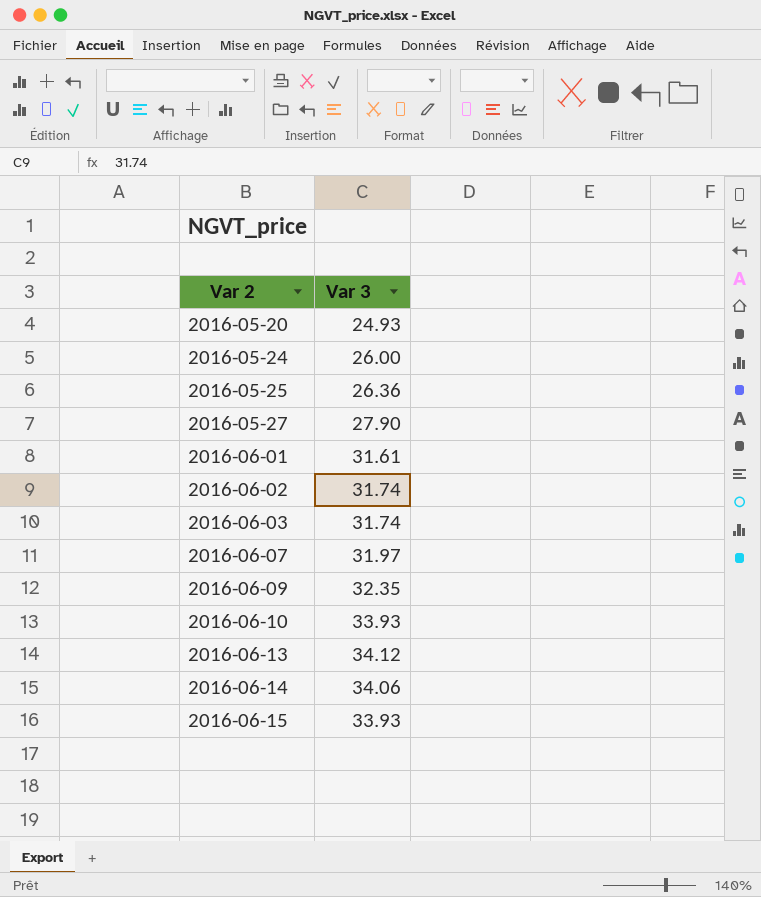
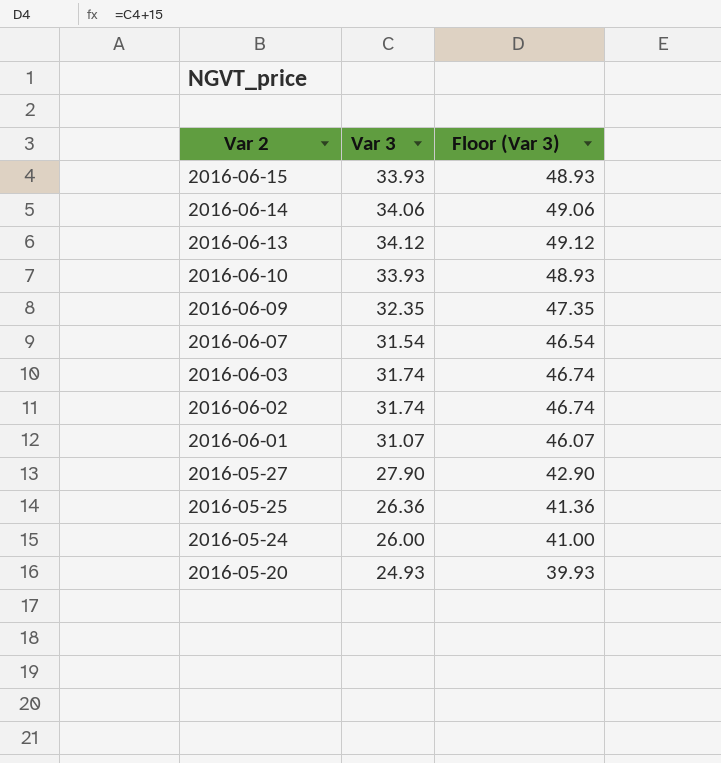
row order: Var 2 ascending -> Var 2 descending
column Floor (Var 3) | formula: none -> [Var 3] + 15
2016-06-07 | Var 3: 31.97 -> 31.54
2016-06-01 | Var 3: 31.61 -> 31.07

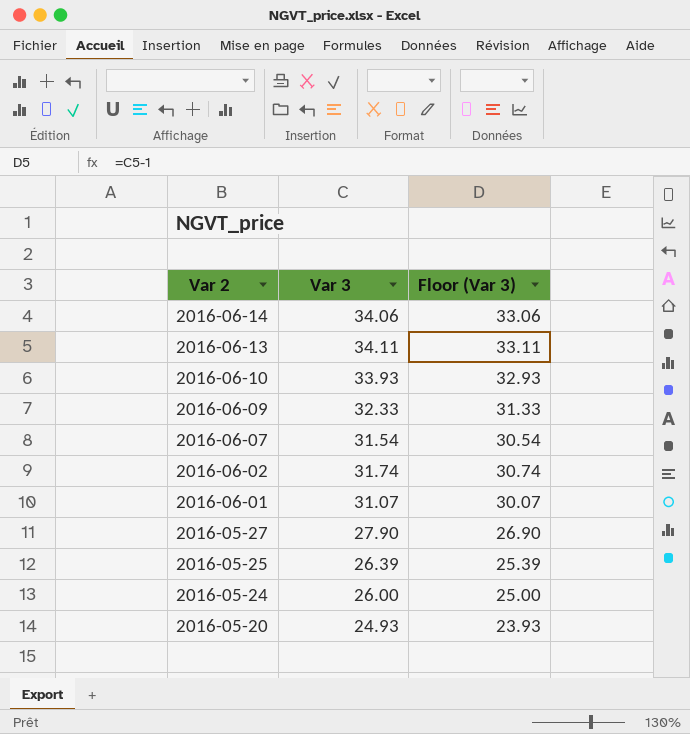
column Floor (Var 3) | formula: [Var 3] + 15 -> [Var 3] - 1
row 2016-06-15: 33.93 | 48.93 -> none
row 2016-06-03: 31.74 | 46.74 -> none
2016-06-13 | Var 3: 34.12 -> 34.11
2016-06-09 | Var 3: 32.35 -> 32.33
2016-05-25 | Var 3: 26.36 -> 26.39

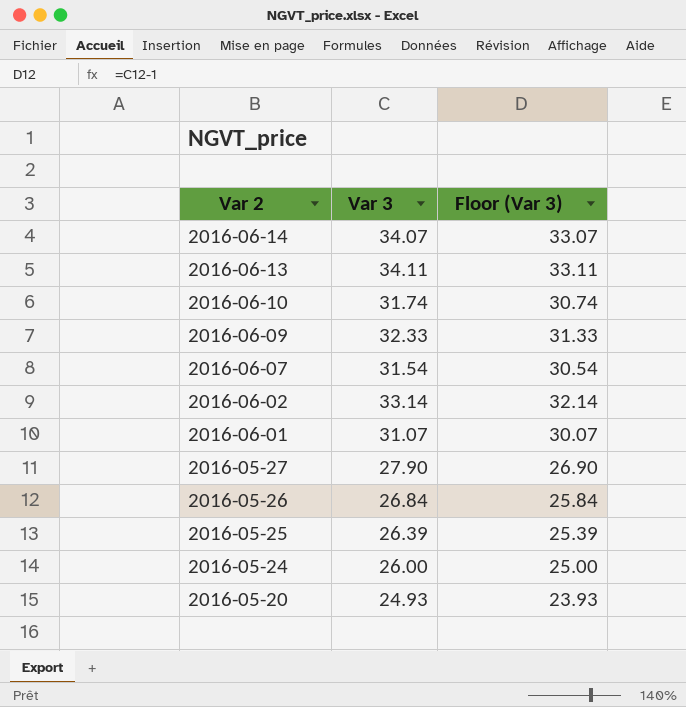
2016-06-14 | Var 3: 34.06 -> 34.07
2016-06-14 | Floor (Var 3): 33.06 -> 33.07
2016-06-10 | Var 3: 33.93 -> 31.74
2016-06-10 | Floor (Var 3): 32.93 -> 30.74
2016-06-02 | Var 3: 31.74 -> 33.14
2016-06-02 | Floor (Var 3): 30.74 -> 32.14
row 2016-05-26: none -> 26.84 | 25.84

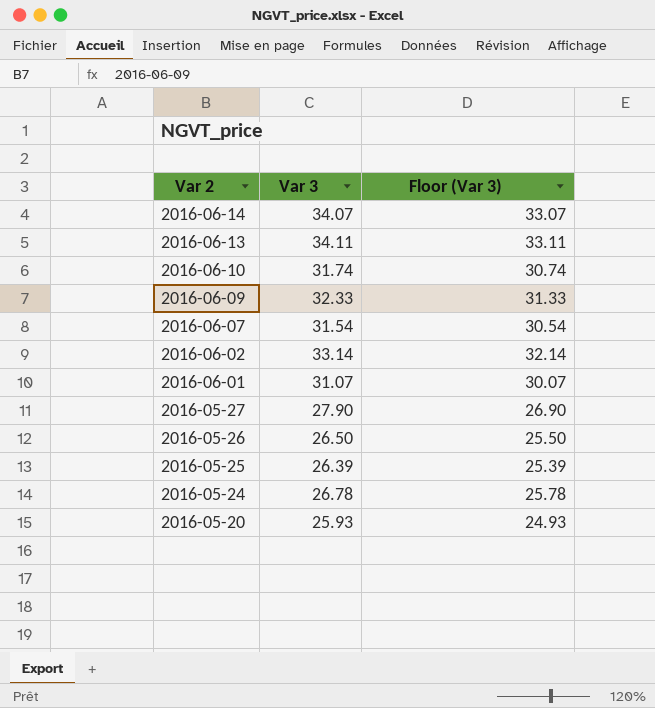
2016-05-26 | Var 3: 26.84 -> 26.50
2016-05-26 | Floor (Var 3): 25.84 -> 25.50
2016-05-24 | Var 3: 26.00 -> 26.78
2016-05-24 | Floor (Var 3): 25.00 -> 25.78
2016-05-20 | Var 3: 24.93 -> 25.93
2016-05-20 | Floor (Var 3): 23.93 -> 24.93

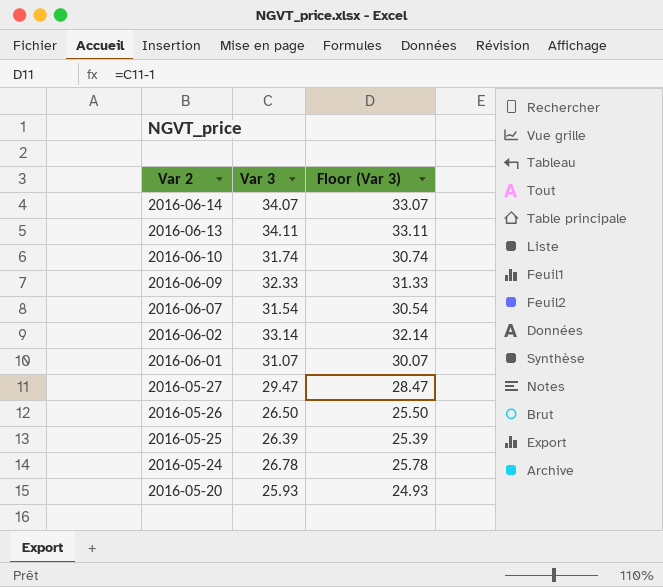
2016-05-27 | Var 3: 27.90 -> 29.47
2016-05-27 | Floor (Var 3): 26.90 -> 28.47

